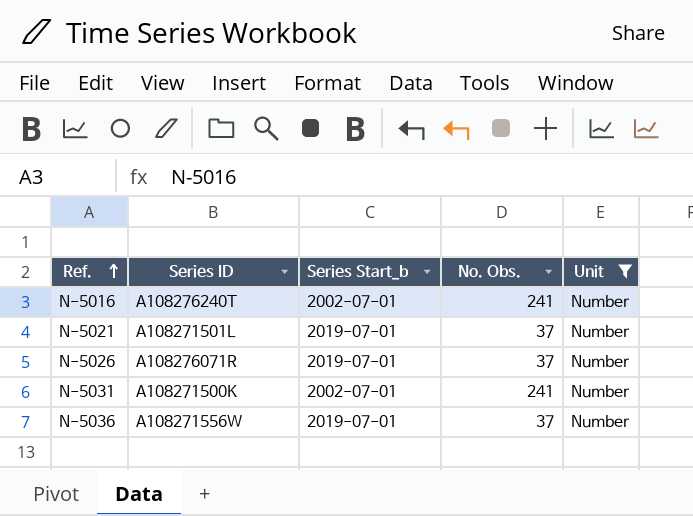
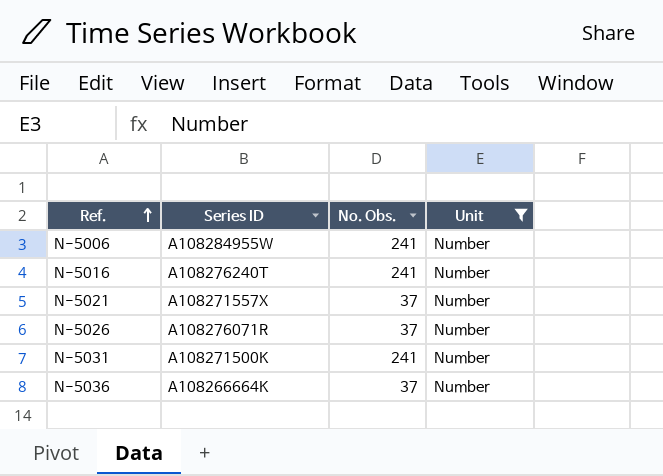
column Series Start_b | position: 3 -> none
row N-5006: none -> A108284955W | 241 | Number
N-5021 | Series ID: A108271501L -> A108271557X
N-5036 | Series ID: A108271556W -> A108266664K

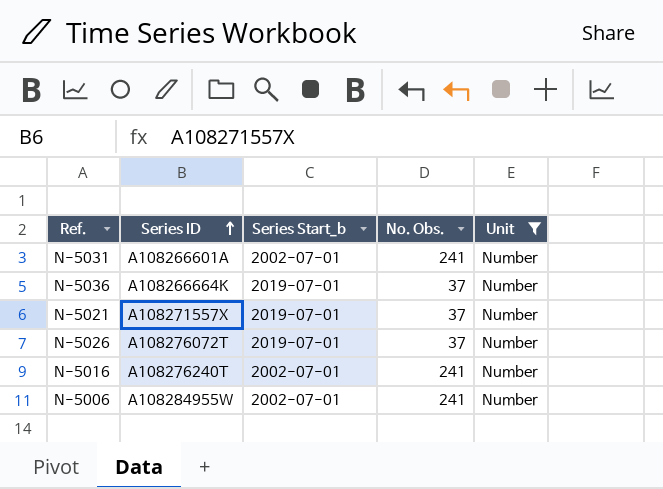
row order: Ref. ascending -> Series ID ascending
column Series Start_b | position: none -> 3
N-5031 | Series ID: A108271500K -> A108266601A
N-5026 | Series ID: A108276071R -> A108276072T

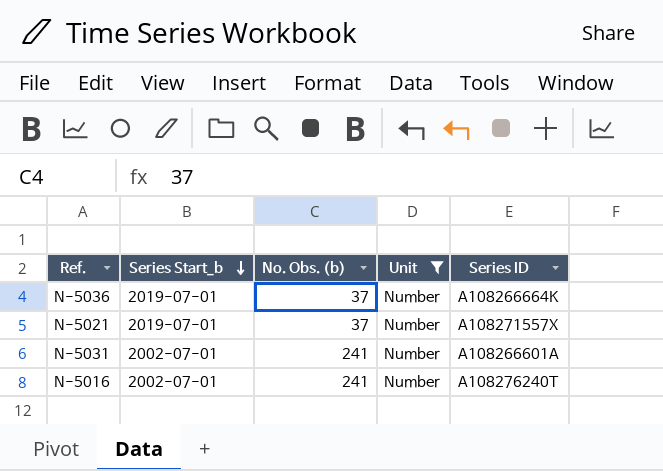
row order: Series ID ascending -> Series Start_b descending
column name: No. Obs. -> No. Obs. (b)
column Series ID | position: 2 -> 5
row N-5026: A108276072T | 2019-07-01 | 37 | Number -> none
row N-5006: A108284955W | 2002-07-01 | 241 | Number -> none

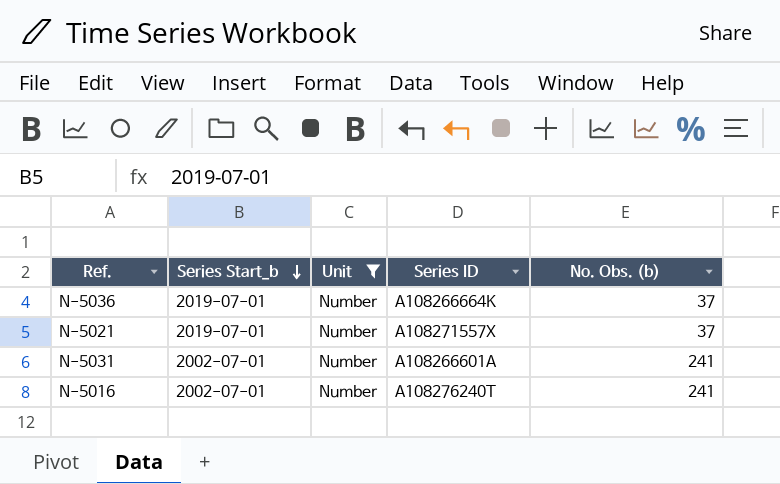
column No. Obs. (b) | position: 3 -> 5

